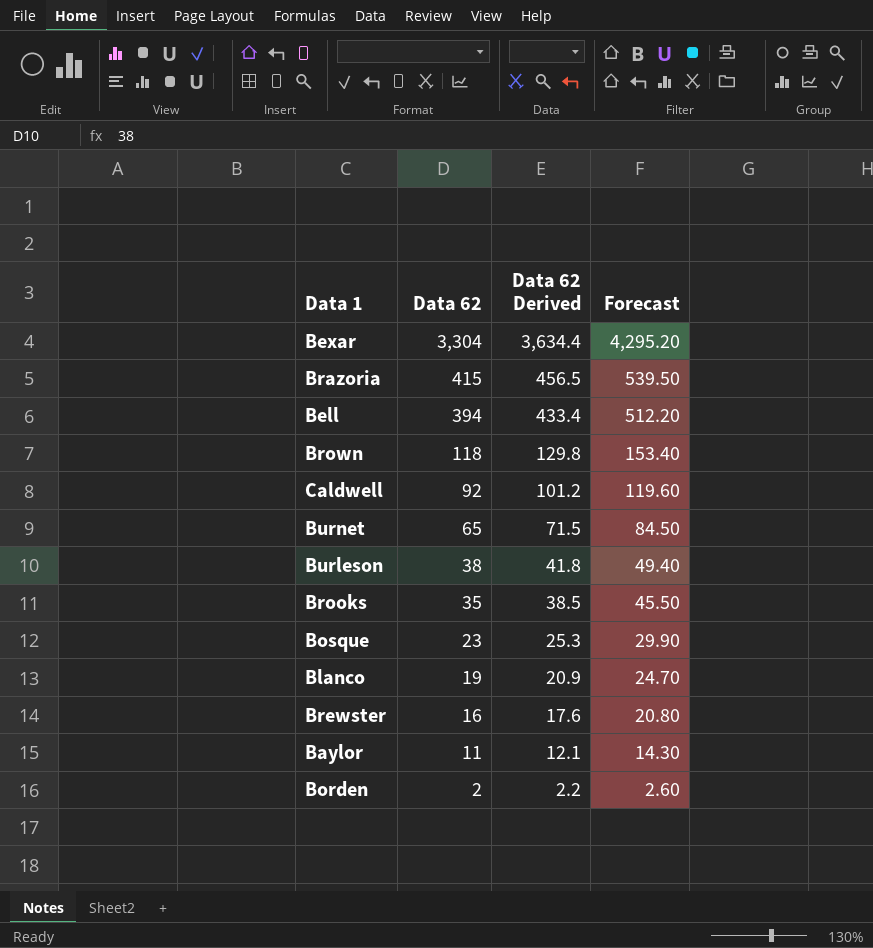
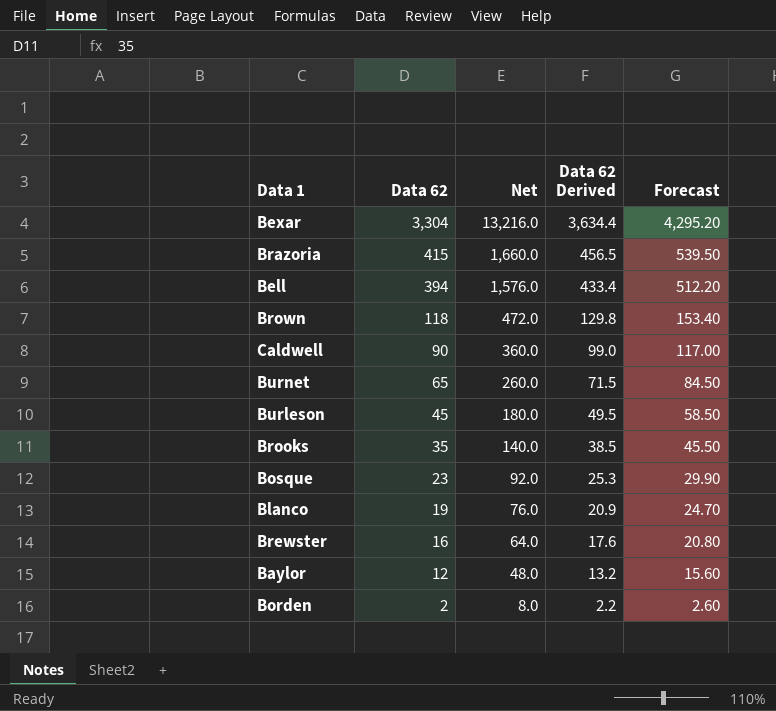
column Net | formula: none -> [Data 62] * 4
Caldwell | Data 62: 92 -> 90
Caldwell | Data 62 Derived: 101.2 -> 99.0
Caldwell | Forecast: 119.60 -> 117.00
Burleson | Data 62: 38 -> 45
Burleson | Data 62 Derived: 41.8 -> 49.5
Burleson | Forecast: 49.40 -> 58.50
Baylor | Data 62: 11 -> 12
Baylor | Data 62 Derived: 12.1 -> 13.2
Baylor | Forecast: 14.30 -> 15.60

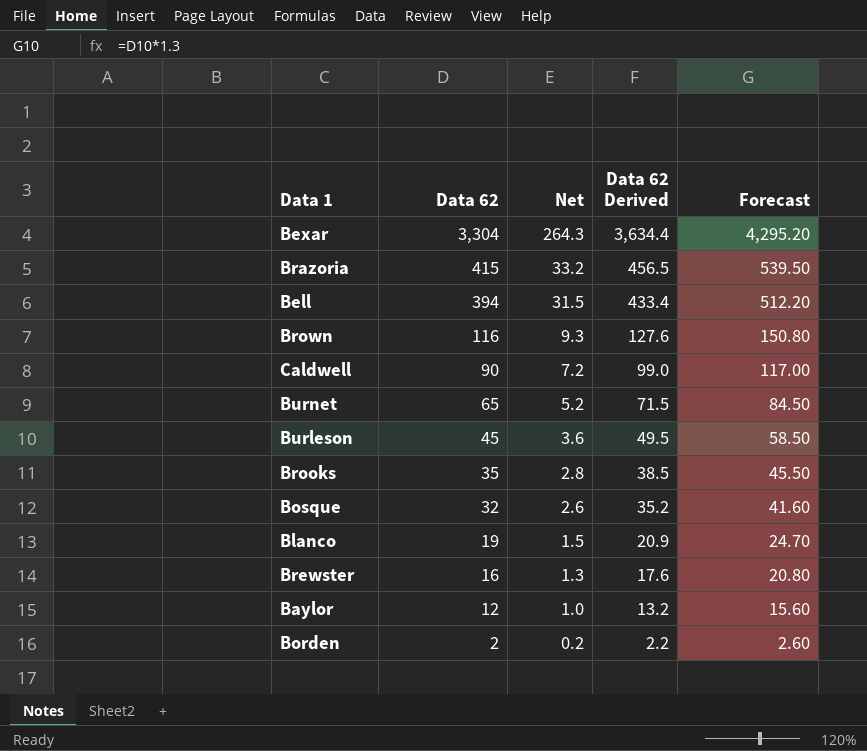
column Net | formula: [Data 62] * 4 -> [Data 62] * 0.08
Brown | Data 62: 118 -> 116
Brown | Data 62 Derived: 129.8 -> 127.6
Brown | Forecast: 153.40 -> 150.80
Bosque | Data 62: 23 -> 32
Bosque | Data 62 Derived: 25.3 -> 35.2
Bosque | Forecast: 29.90 -> 41.60

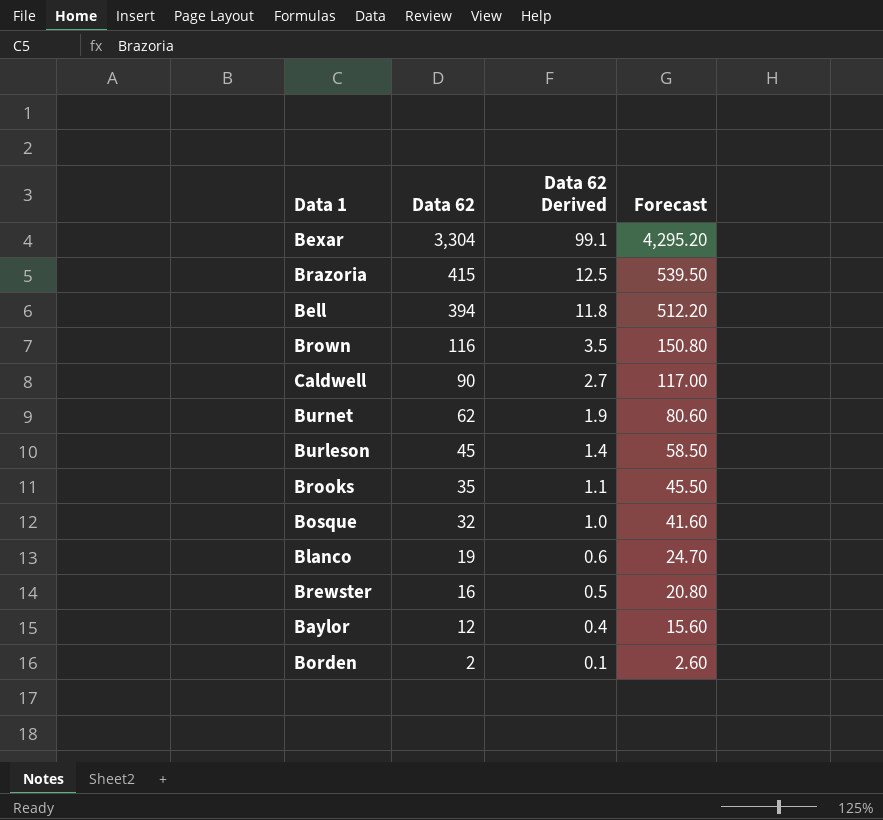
column Net | formula: [Data 62] * 0.08 -> none
column Data 62 Derived | formula: [Data 62] * 1.1 -> [Data 62] * 0.03
Burnet | Data 62: 65 -> 62
Burnet | Forecast: 84.50 -> 80.60

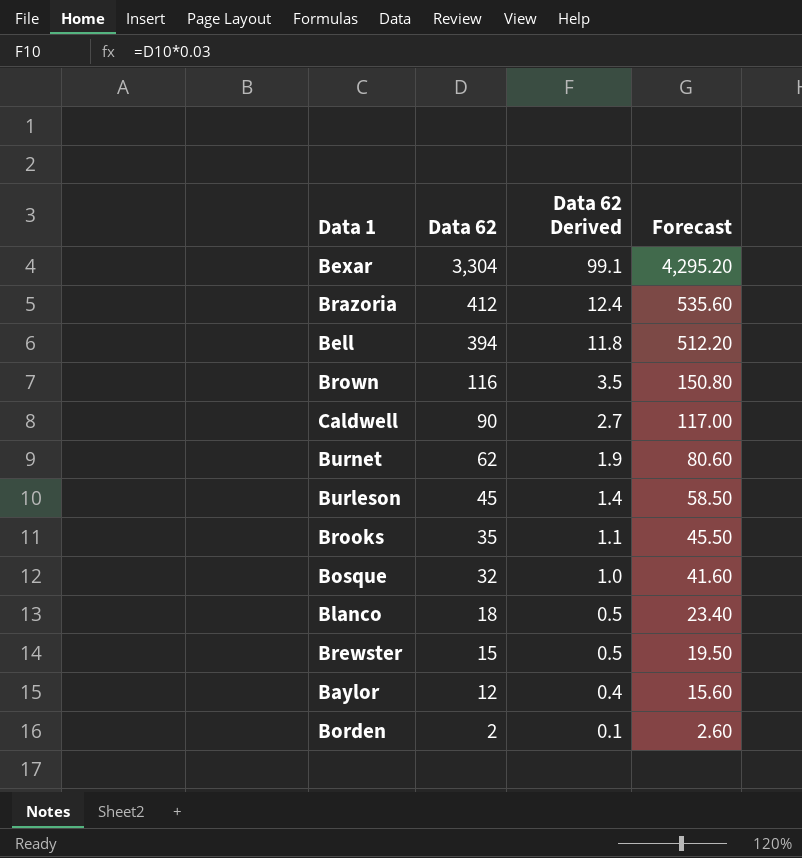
Brazoria | Data 62: 415 -> 412
Brazoria | Data 62 Derived: 12.5 -> 12.4
Brazoria | Forecast: 539.50 -> 535.60
Blanco | Data 62: 19 -> 18
Blanco | Data 62 Derived: 0.6 -> 0.5
Blanco | Forecast: 24.70 -> 23.40
Brewster | Data 62: 16 -> 15
Brewster | Forecast: 20.80 -> 19.50

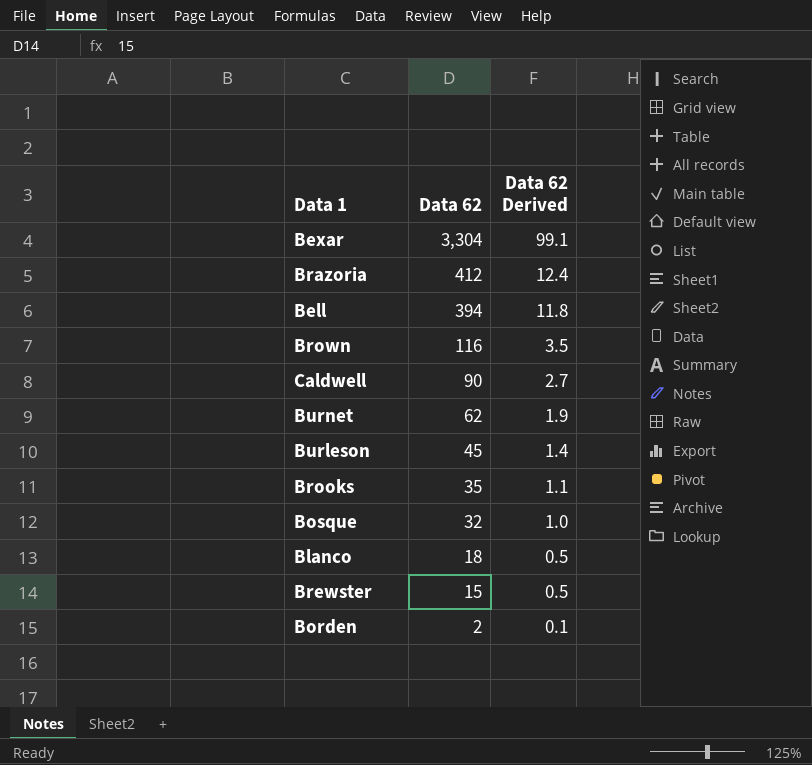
column Forecast | formula: [Data 62] * 1.3 -> none
row Baylor: 12 | 0.4 | 15.60 -> none

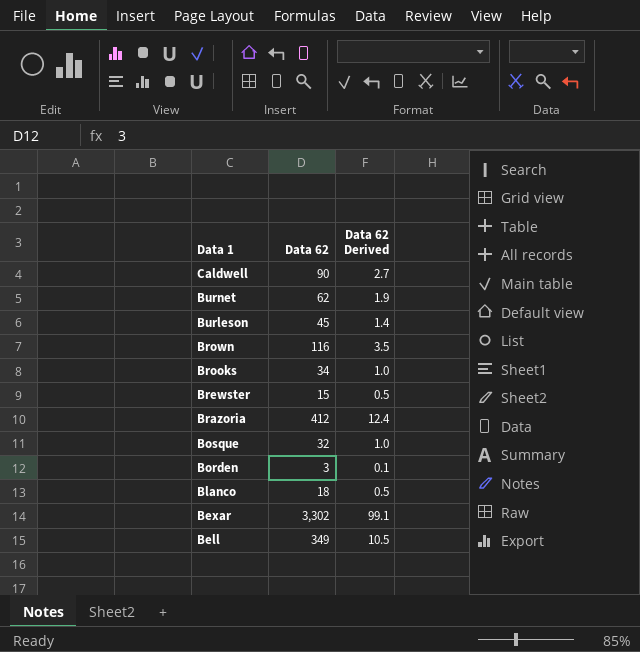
row order: Data 62 descending -> Data 1 descending
Brooks | Data 62: 35 -> 34
Brooks | Data 62 Derived: 1.1 -> 1.0
Borden | Data 62: 2 -> 3
Bexar | Data 62: 3,304 -> 3,302
Bell | Data 62: 394 -> 349
Bell | Data 62 Derived: 11.8 -> 10.5

